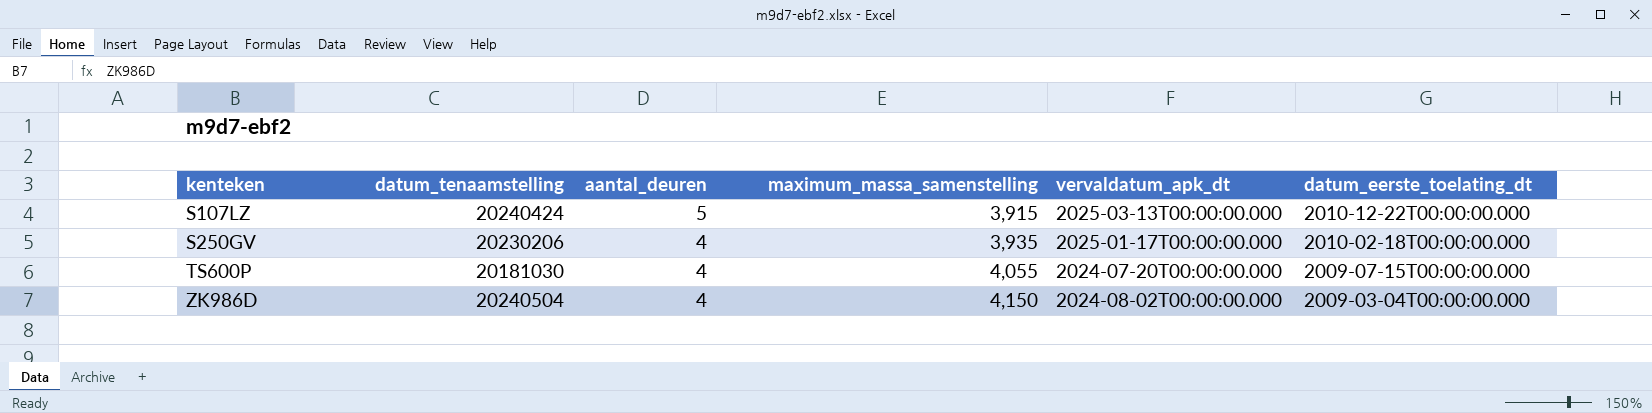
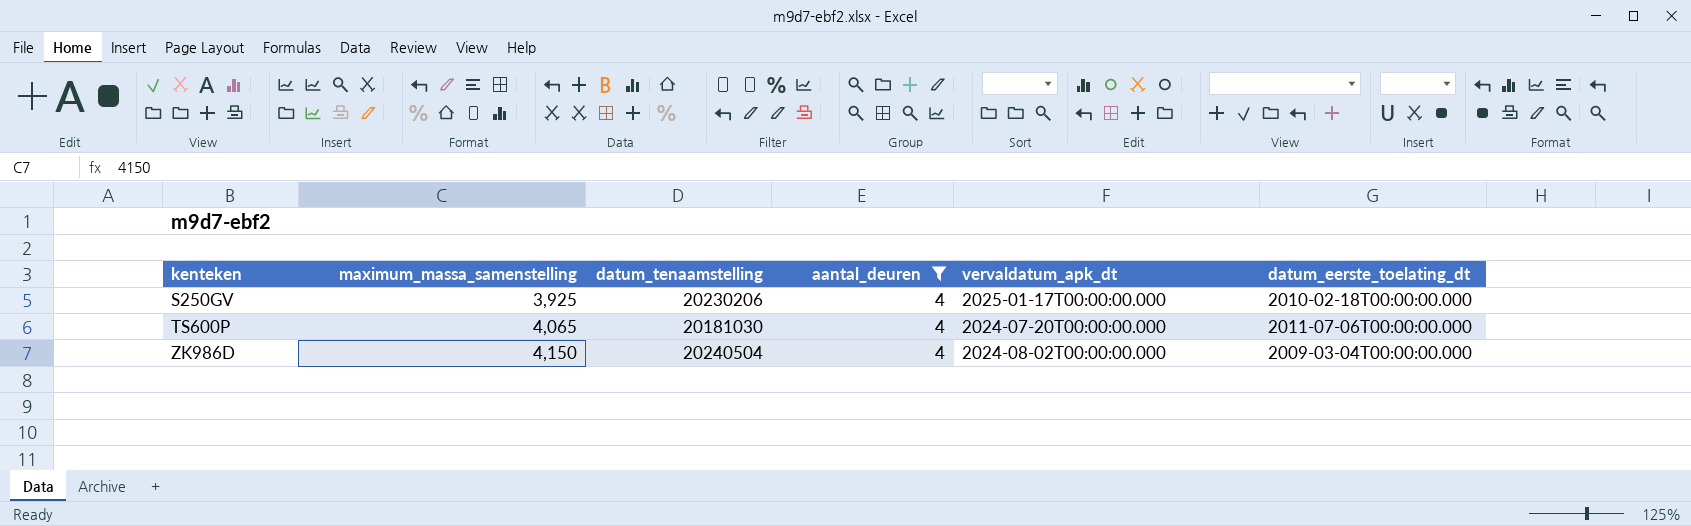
filter: none -> aantal_deuren = 4
column maximum_massa_samenstelling | position: 4 -> 2
S250GV | maximum_massa_samenstelling: 3,935 -> 3,925
TS600P | maximum_massa_samenstelling: 4,055 -> 4,065
TS600P | datum_eerste_toelating_dt: 2009-07-15T00:00:00.000 -> 2011-07-06T00:00:00.000

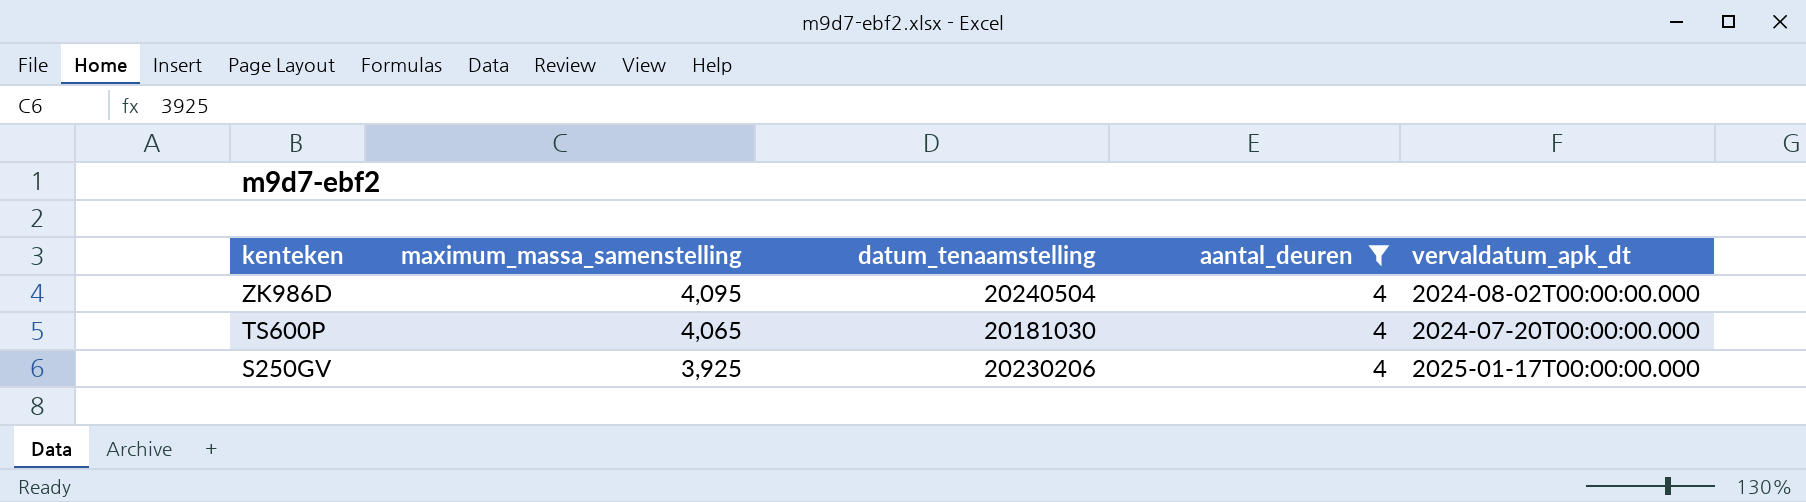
row order: kenteken ascending -> kenteken descending
column datum_eerste_toelating_dt | position: 6 -> none
ZK986D | maximum_massa_samenstelling: 4,150 -> 4,095

